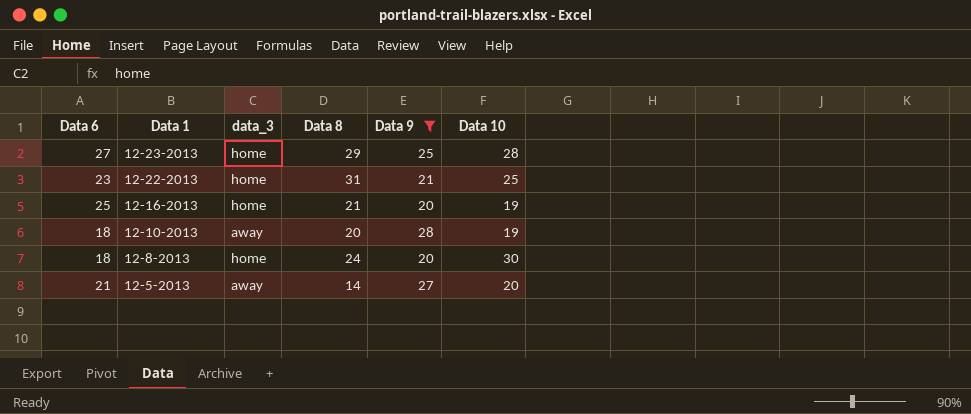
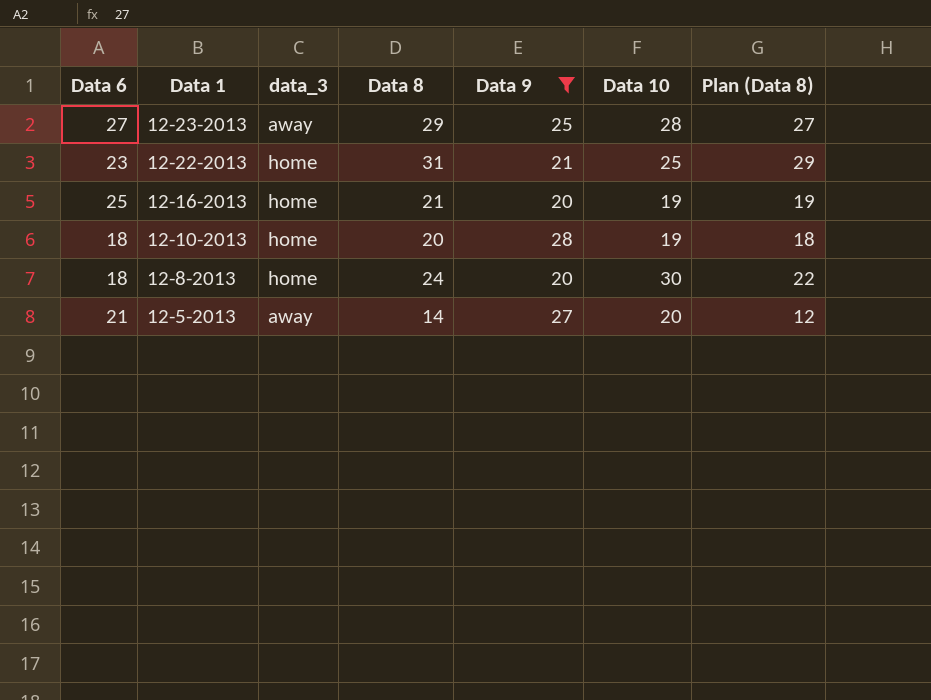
column Plan (Data 8) | formula: none -> [Data 8] - 2
12-23-2013 | data_3: home -> away
12-10-2013 | data_3: away -> home

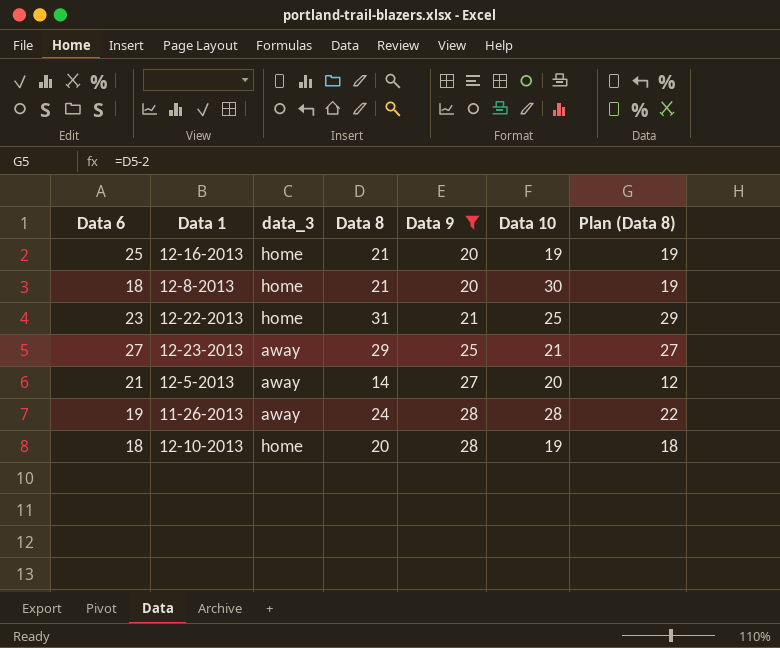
row order: Data 1 descending -> Data 9 ascending
12-8-2013 | Data 8: 24 -> 21
12-8-2013 | Plan (Data 8): 22 -> 19
12-23-2013 | Data 10: 28 -> 21
row 11-26-2013: none -> 19 | away | 24 | 28 | 28 | 22

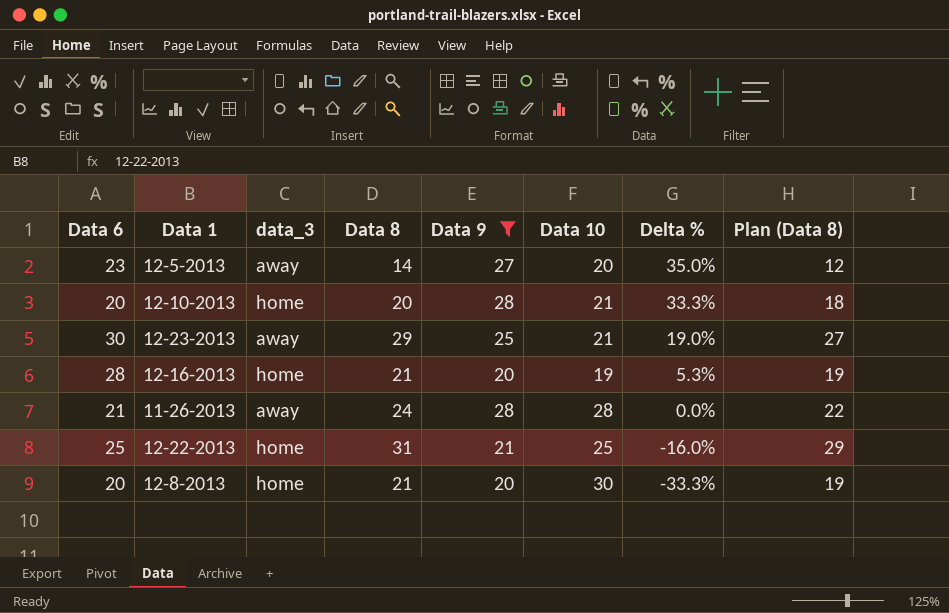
row order: Data 9 ascending -> Delta % descending
column Delta % | formula: none -> ([Data 9] - [Data 10]) / [Data 10]
12-5-2013 | Data 6: 21 -> 23
12-10-2013 | Data 6: 18 -> 20
12-10-2013 | Data 10: 19 -> 21
12-23-2013 | Data 6: 27 -> 30
12-16-2013 | Data 6: 25 -> 28
11-26-2013 | Data 6: 19 -> 21
12-22-2013 | Data 6: 23 -> 25
12-8-2013 | Data 6: 18 -> 20

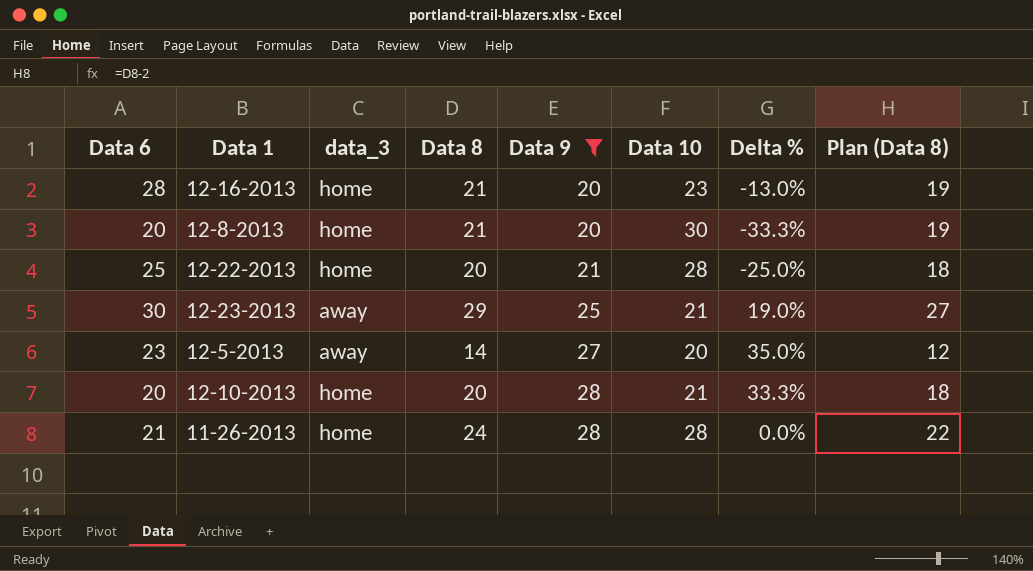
row order: Delta % descending -> Data 9 ascending
12-16-2013 | Data 10: 19 -> 23
12-16-2013 | Delta %: 5.3% -> -13.0%
12-22-2013 | Data 8: 31 -> 20
12-22-2013 | Data 10: 25 -> 28
12-22-2013 | Delta %: -16.0% -> -25.0%
12-22-2013 | Plan (Data 8): 29 -> 18
11-26-2013 | data_3: away -> home

